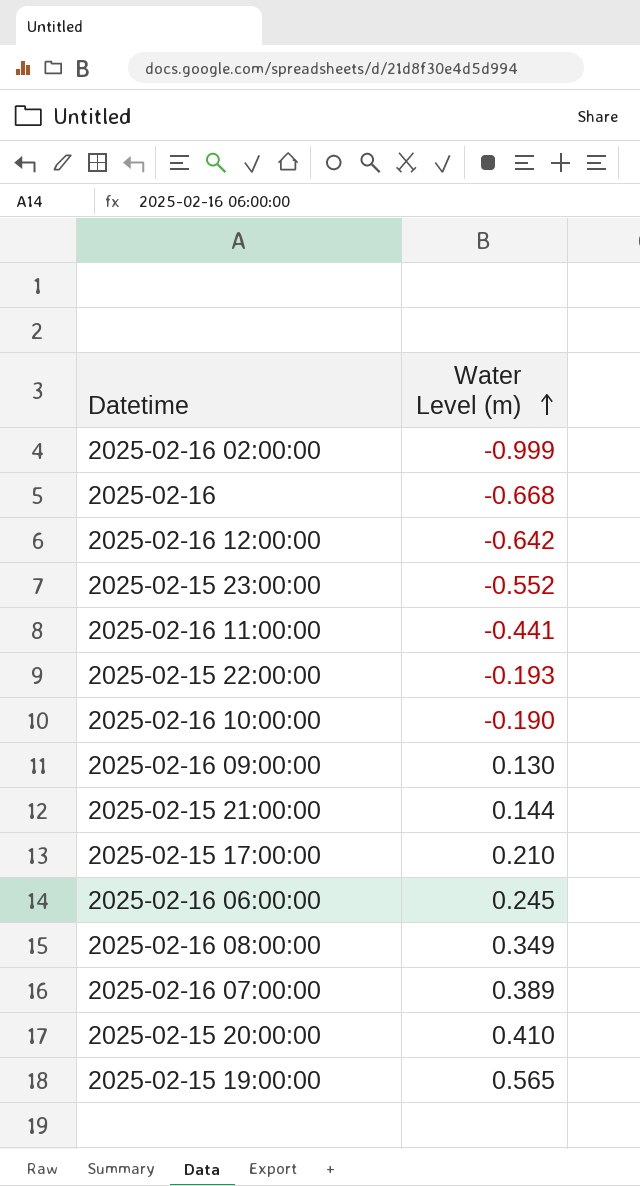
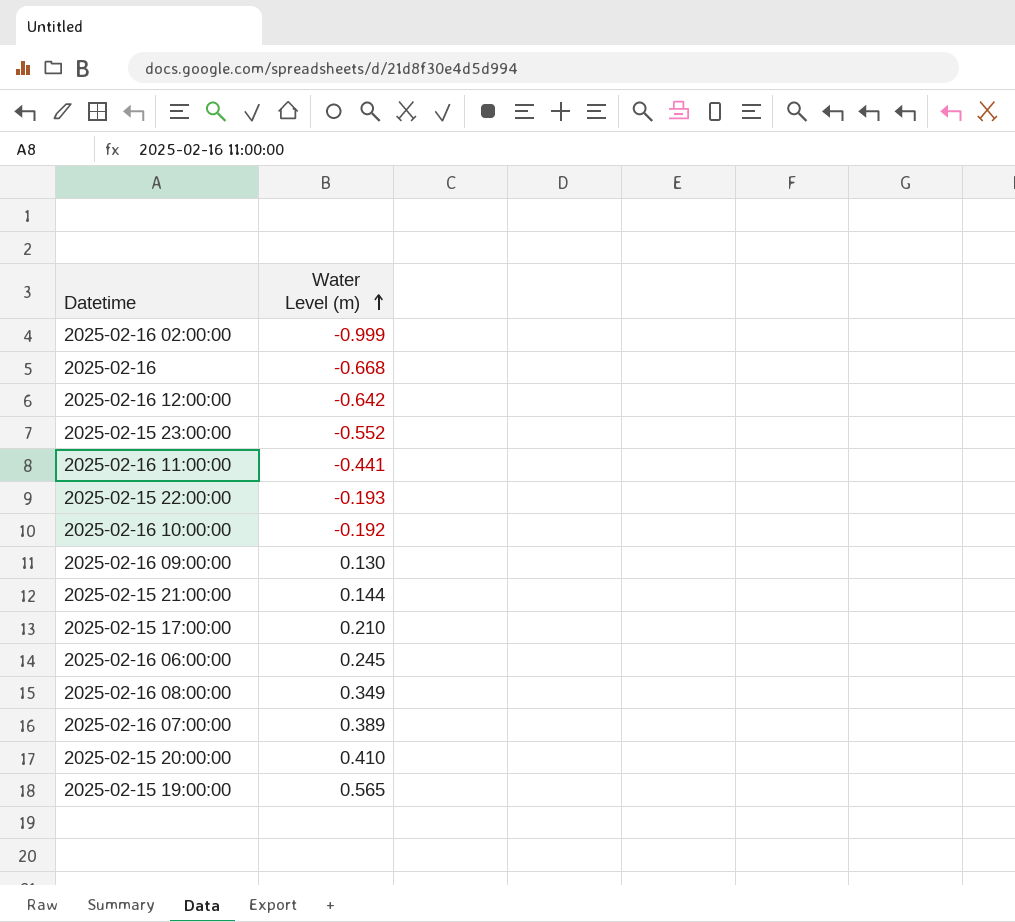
2025-02-16 10:00:00 | Water Level (m): -0.190 -> -0.192

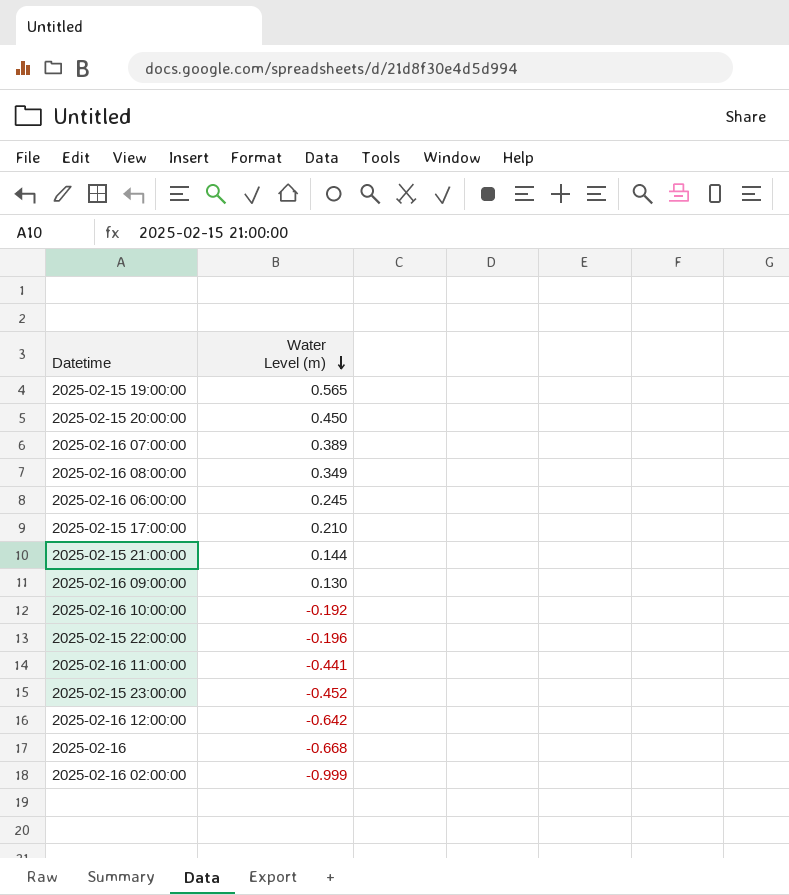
row order: Water Level (m) ascending -> Water Level (m) descending
2025-02-15 20:00:00 | Water Level (m): 0.410 -> 0.450
2025-02-15 22:00:00 | Water Level (m): -0.193 -> -0.196
2025-02-15 23:00:00 | Water Level (m): -0.552 -> -0.452

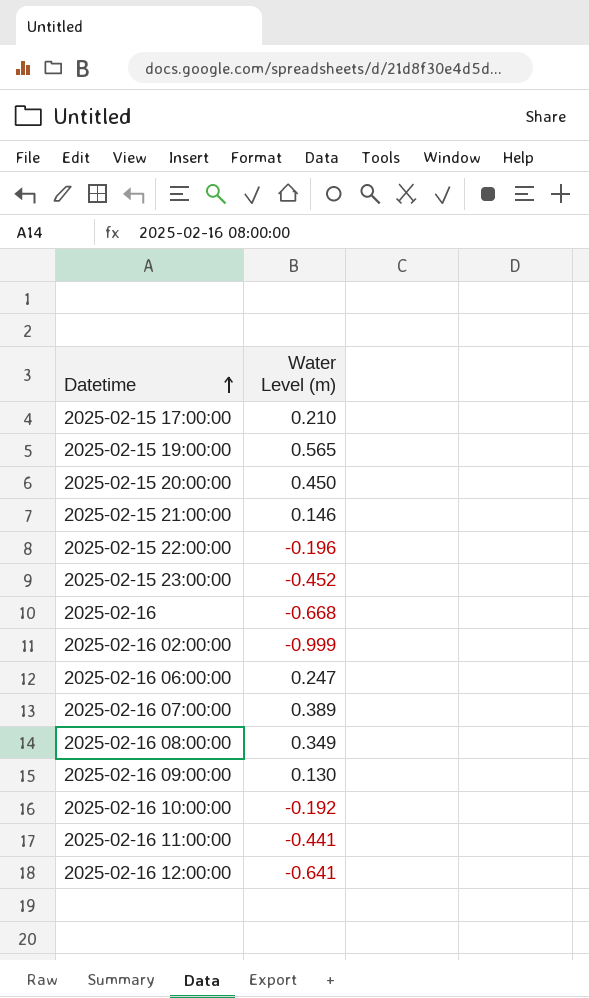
row order: Water Level (m) descending -> Datetime ascending
2025-02-15 21:00:00 | Water Level (m): 0.144 -> 0.146
2025-02-16 06:00:00 | Water Level (m): 0.245 -> 0.247
2025-02-16 12:00:00 | Water Level (m): -0.642 -> -0.641

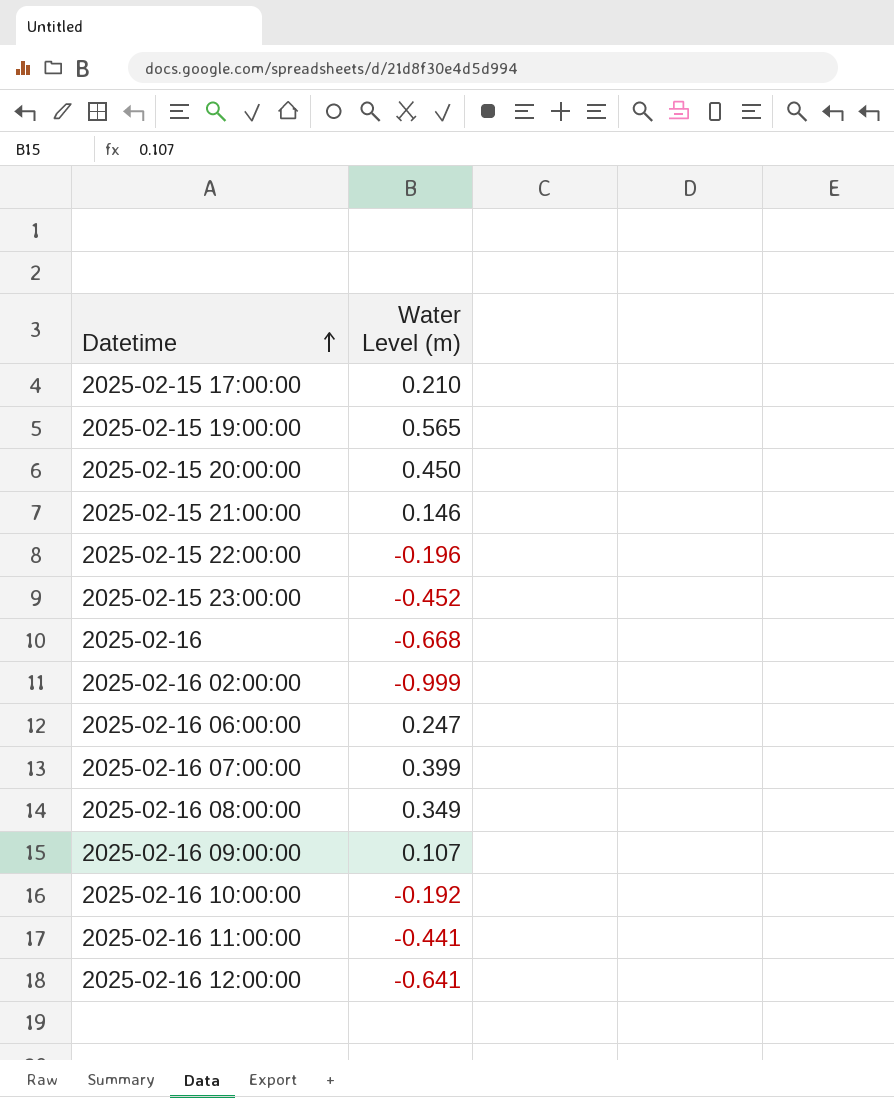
2025-02-16 07:00:00 | Water Level (m): 0.389 -> 0.399
2025-02-16 09:00:00 | Water Level (m): 0.130 -> 0.107

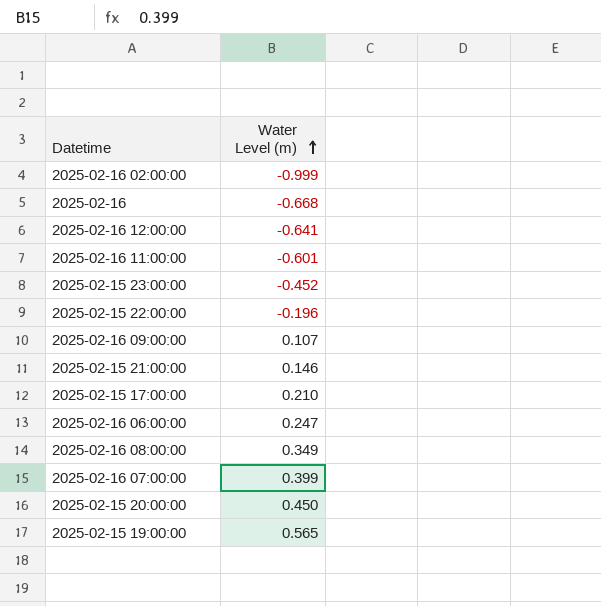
row order: Datetime ascending -> Water Level (m) ascending
row 2025-02-16 10:00:00: -0.192 -> none
2025-02-16 11:00:00 | Water Level (m): -0.441 -> -0.601

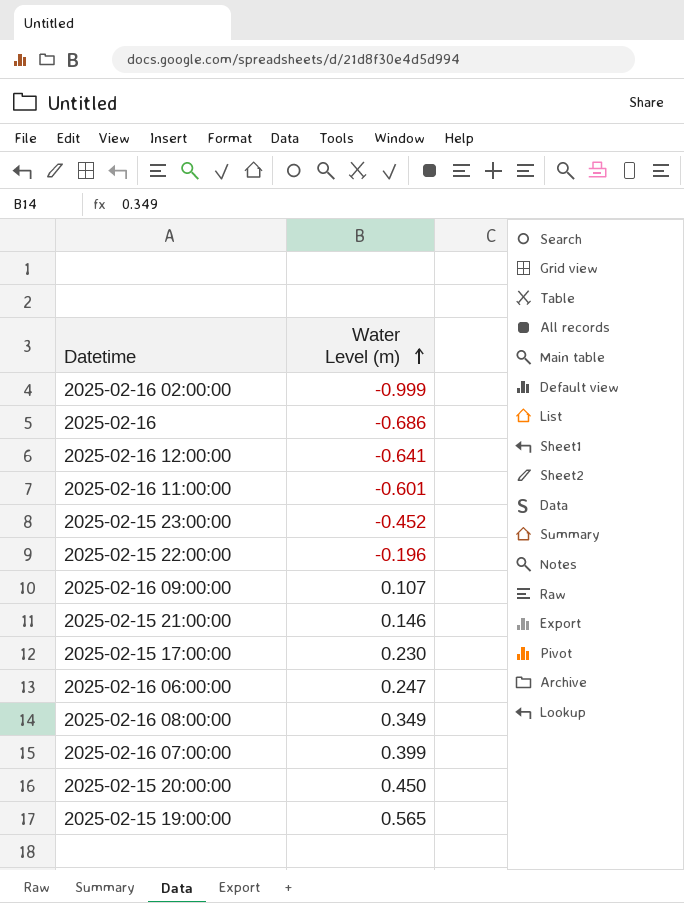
2025-02-16 | Water Level (m): -0.668 -> -0.686
2025-02-15 17:00:00 | Water Level (m): 0.210 -> 0.230

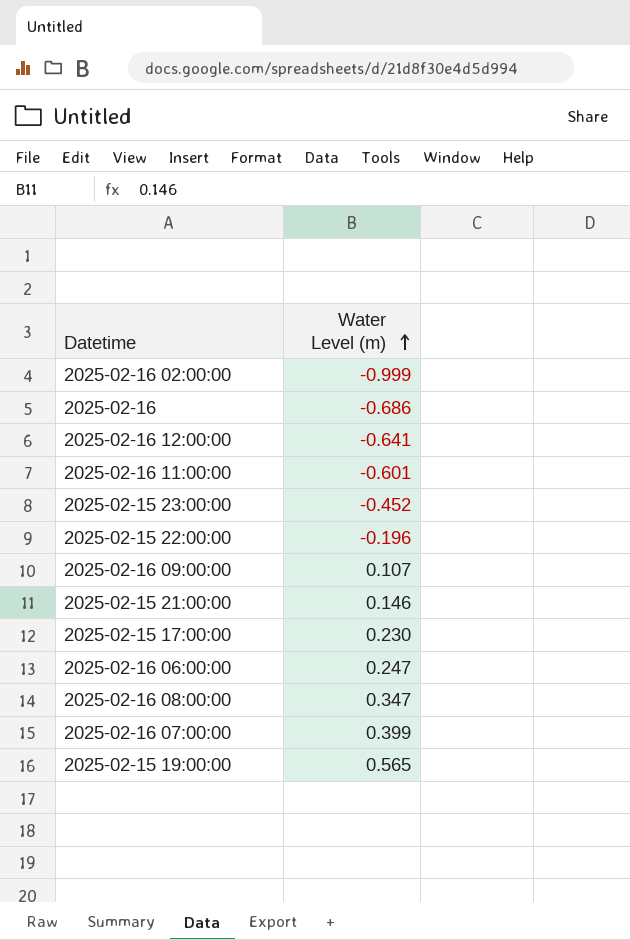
row 2025-02-15 20:00:00: 0.450 -> none
2025-02-16 08:00:00 | Water Level (m): 0.349 -> 0.347

